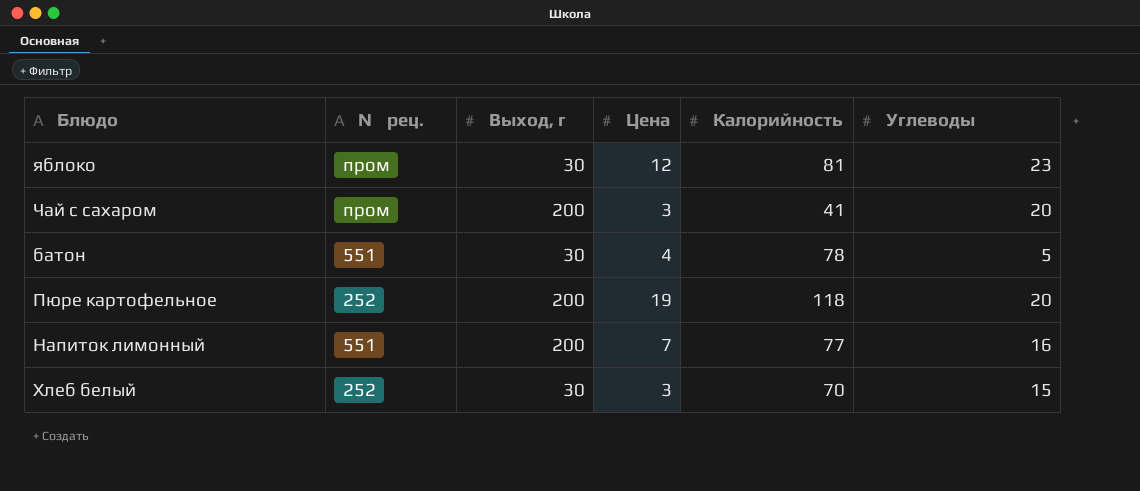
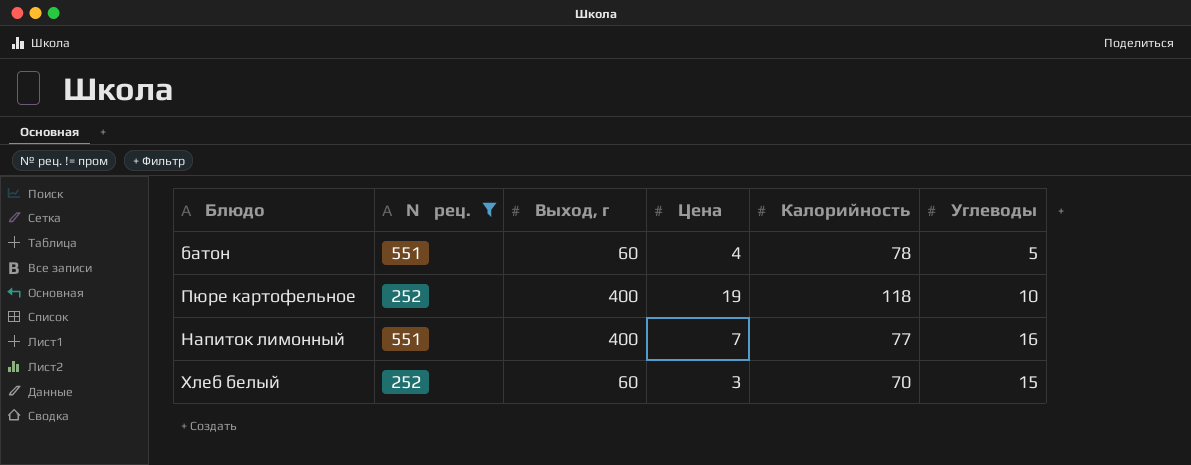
filter: none -> № рец. != пром
батон | Выход, г: 30 -> 60
Пюре картофельное | Выход, г: 200 -> 400
Пюре картофельное | Углеводы: 20 -> 10
Напиток лимонный | Выход, г: 200 -> 400
Хлеб белый | Выход, г: 30 -> 60

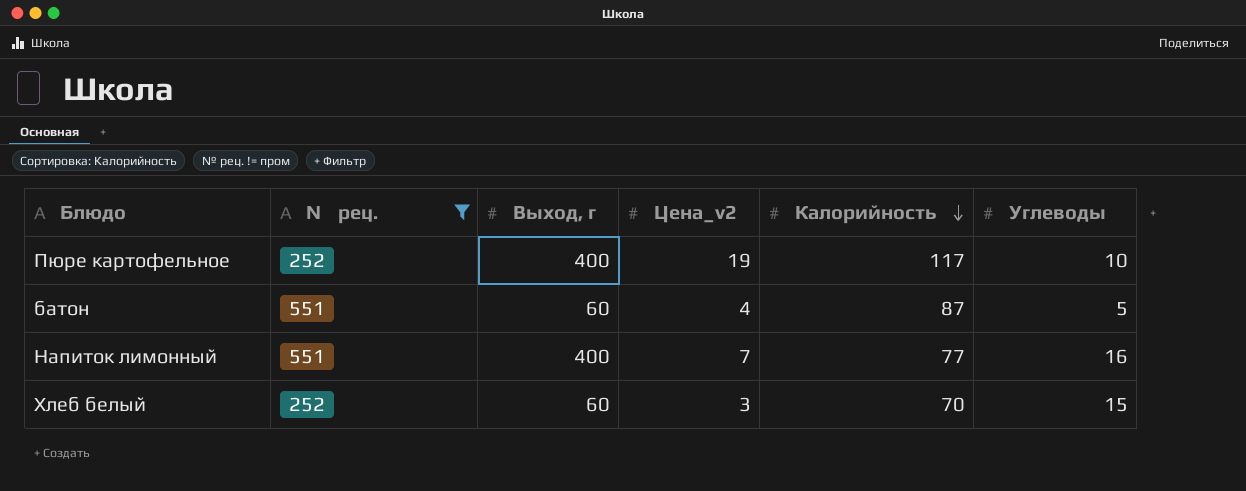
row order: none -> Калорийность descending
column name: Цена -> Цена_v2
Пюре картофельное | Калорийность: 118 -> 117
батон | Калорийность: 78 -> 87

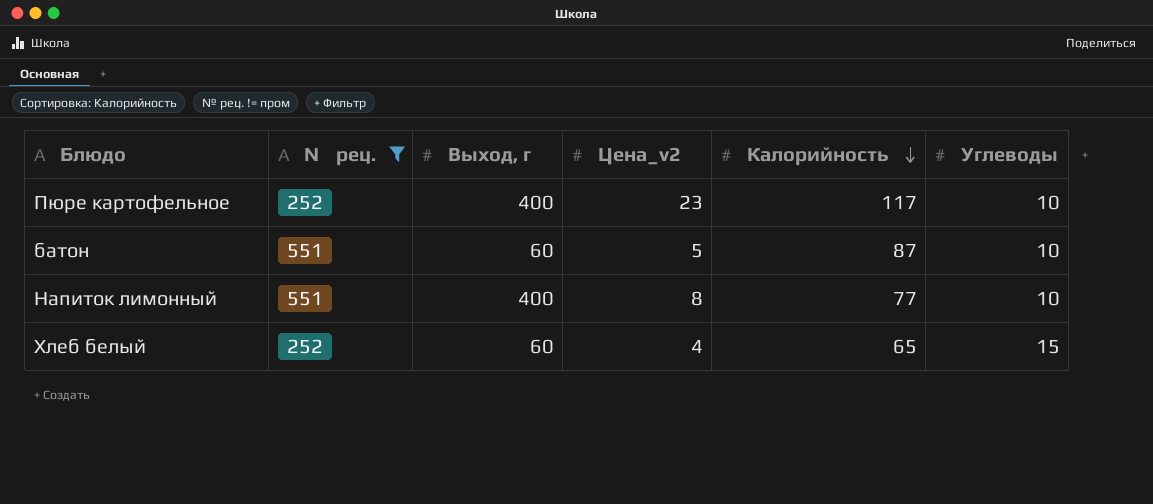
Пюре картофельное | Цена_v2: 19 -> 23
батон | Цена_v2: 4 -> 5
батон | Углеводы: 5 -> 10
Напиток лимонный | Цена_v2: 7 -> 8
Напиток лимонный | Углеводы: 16 -> 10
Хлеб белый | Цена_v2: 3 -> 4
Хлеб белый | Калорийность: 70 -> 65

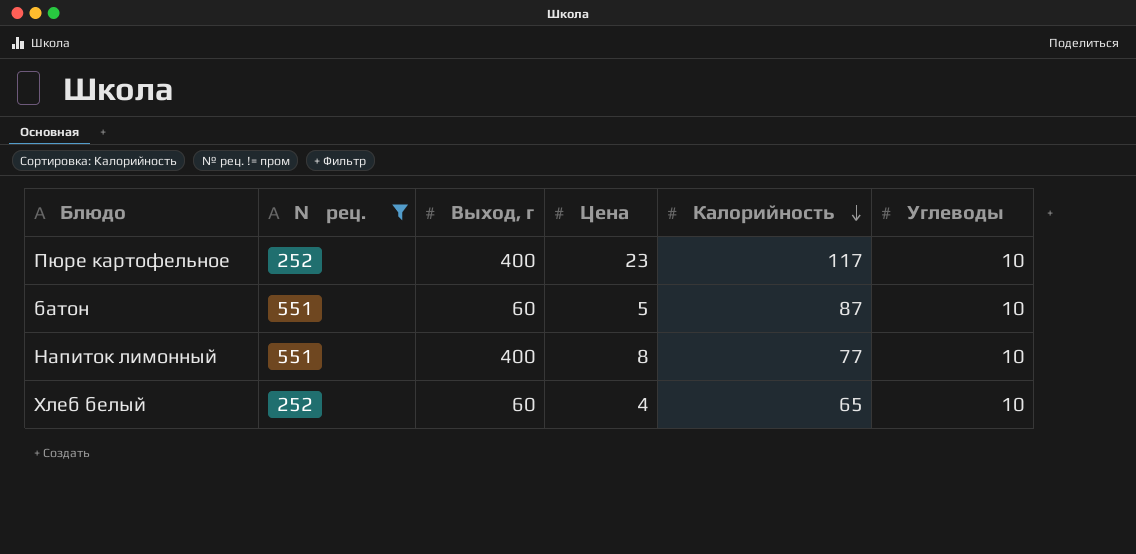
column name: Цена_v2 -> Цена
Хлеб белый | Углеводы: 15 -> 10

